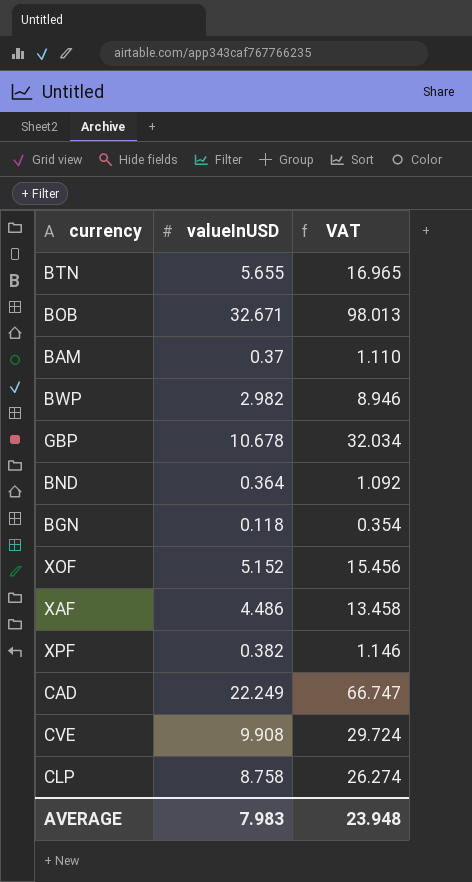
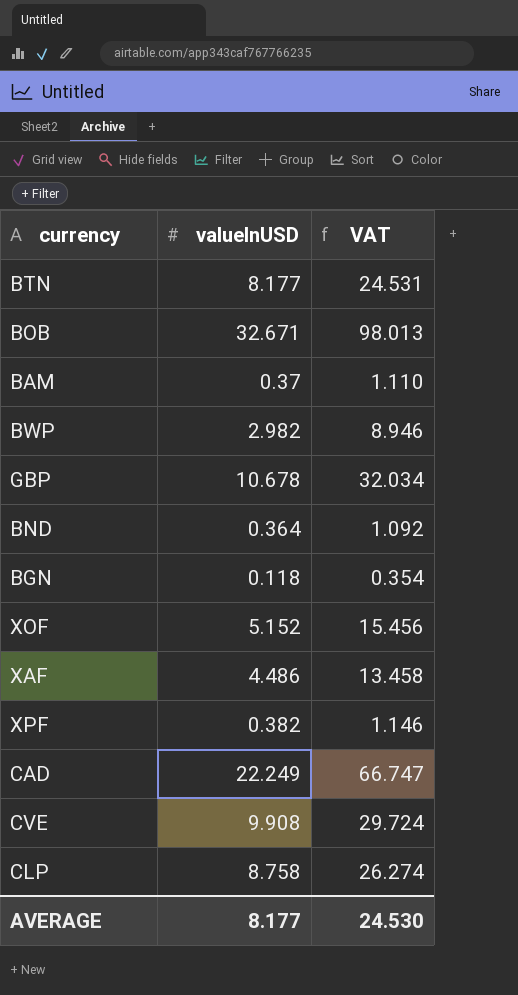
BTN | valueInUSD: 5.655 -> 8.177
BTN | VAT: 16.965 -> 24.531
AVERAGE | valueInUSD: 7.983 -> 8.177
AVERAGE | VAT: 23.948 -> 24.530

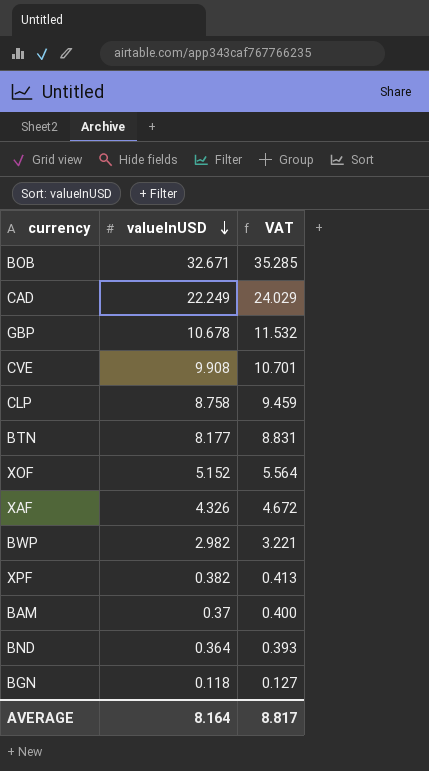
row order: none -> valueInUSD descending
column VAT | formula: [valueInUSD] * 3 -> [valueInUSD] * 1.08
XAF | valueInUSD: 4.486 -> 4.326
AVERAGE | valueInUSD: 8.177 -> 8.164
AVERAGE | VAT: 24.530 -> 8.817

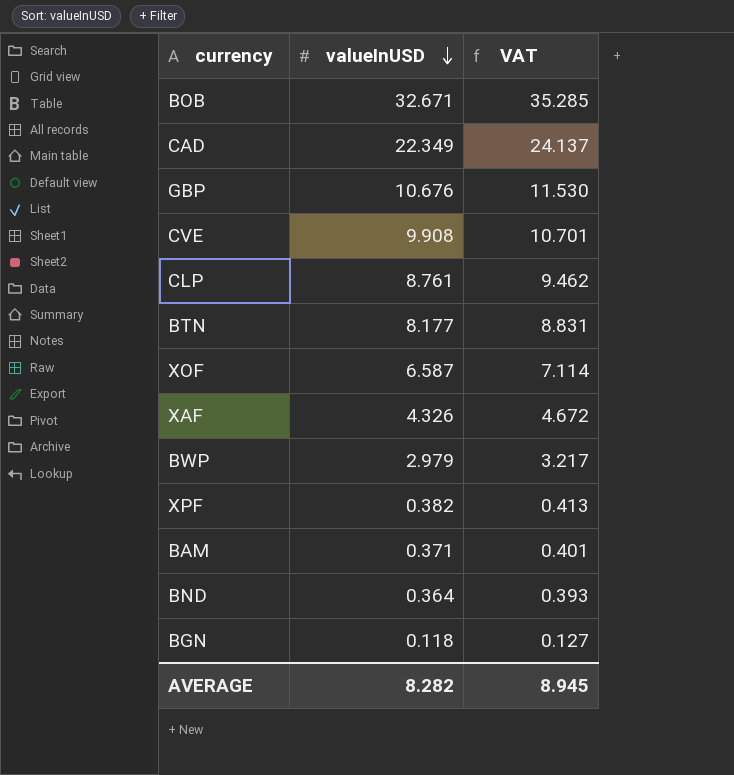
CAD | valueInUSD: 22.249 -> 22.349
CAD | VAT: 24.029 -> 24.137
GBP | valueInUSD: 10.678 -> 10.676
GBP | VAT: 11.532 -> 11.530
CLP | valueInUSD: 8.758 -> 8.761
CLP | VAT: 9.459 -> 9.462
XOF | valueInUSD: 5.152 -> 6.587
XOF | VAT: 5.564 -> 7.114
BWP | valueInUSD: 2.982 -> 2.979
BWP | VAT: 3.221 -> 3.217
BAM | valueInUSD: 0.37 -> 0.371
BAM | VAT: 0.400 -> 0.401
AVERAGE | valueInUSD: 8.164 -> 8.282
AVERAGE | VAT: 8.817 -> 8.945

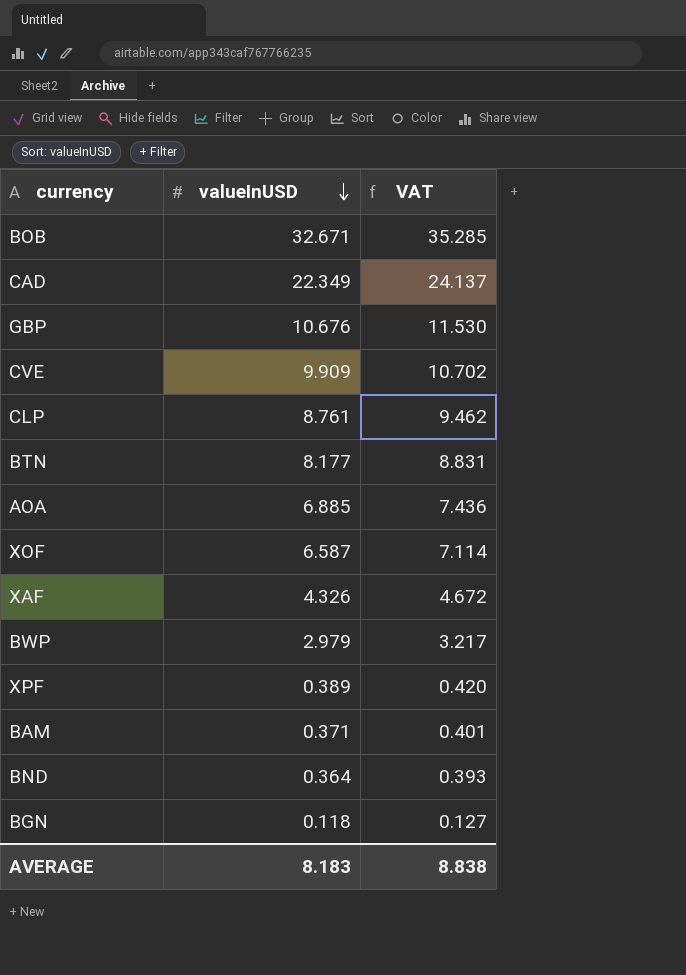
CVE | valueInUSD: 9.908 -> 9.909
CVE | VAT: 10.701 -> 10.702
row AOA: none -> 6.885 | 7.436
XPF | valueInUSD: 0.382 -> 0.389
XPF | VAT: 0.413 -> 0.420
AVERAGE | valueInUSD: 8.282 -> 8.183
AVERAGE | VAT: 8.945 -> 8.838

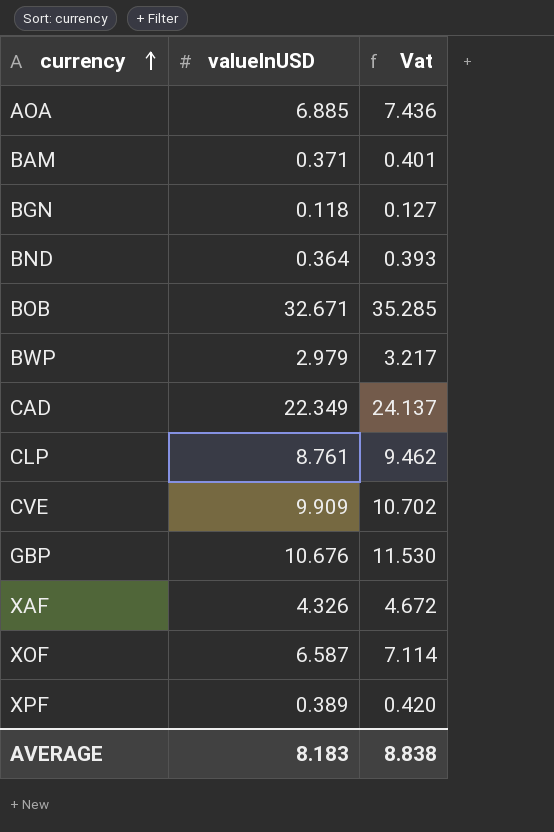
row order: valueInUSD descending -> currency ascending
column name: VAT -> Vat
row BTN: 8.177 | 8.831 -> none

